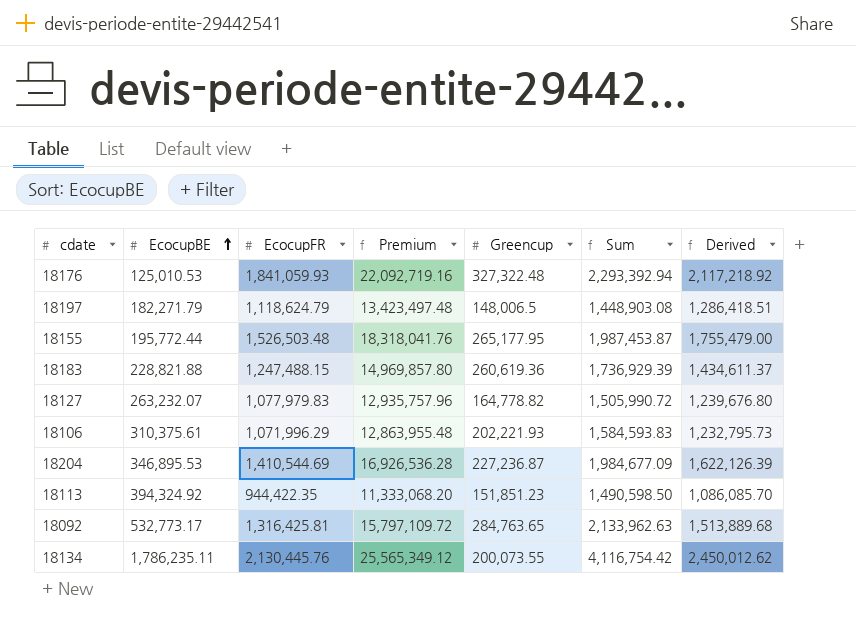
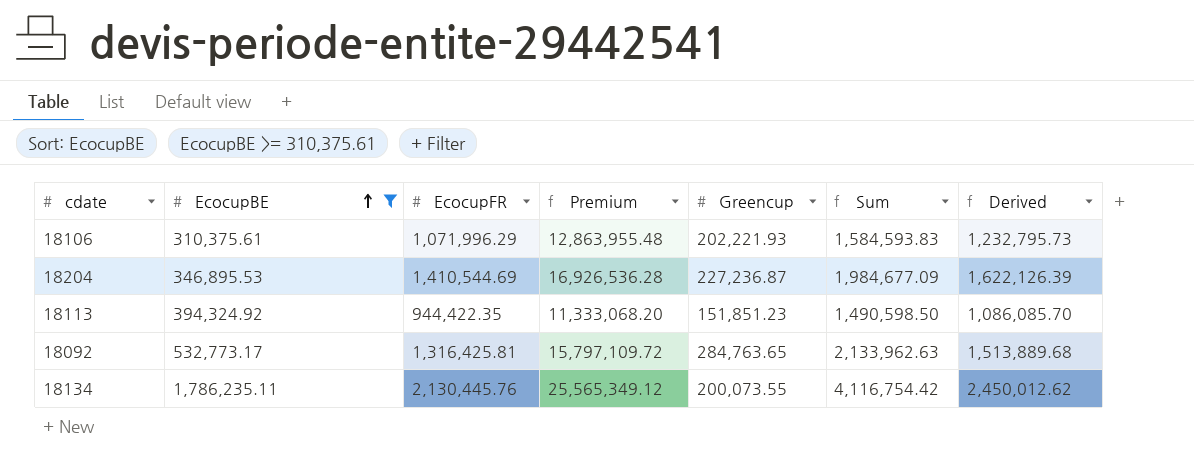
filter: none -> EcocupBE >= 310,375.61

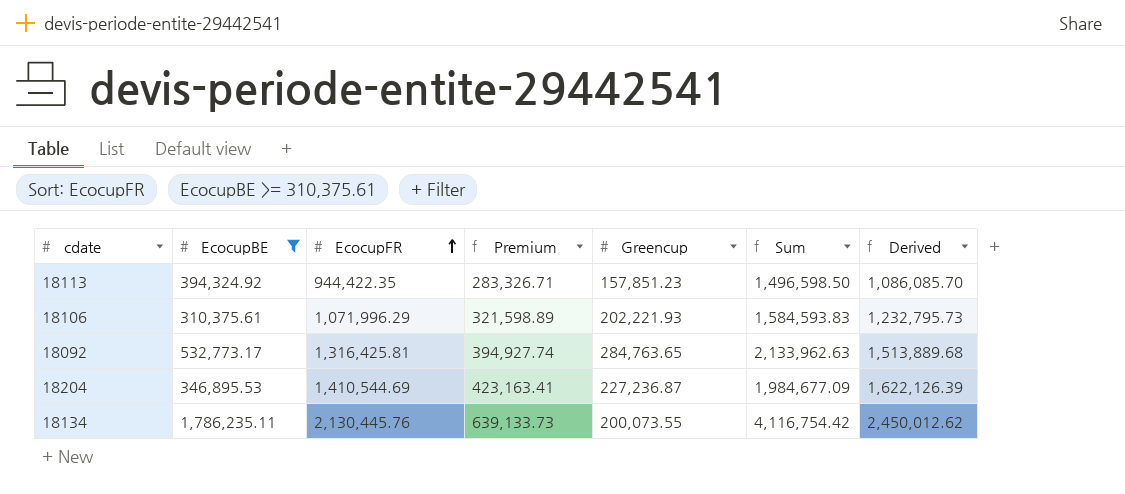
row order: EcocupBE ascending -> EcocupFR ascending
column Premium | formula: [EcocupFR] * 12 -> [EcocupFR] * 0.3
18113 | Greencup: 151,851.23 -> 157,851.23
18113 | Sum: 1,490,598.50 -> 1,496,598.50

